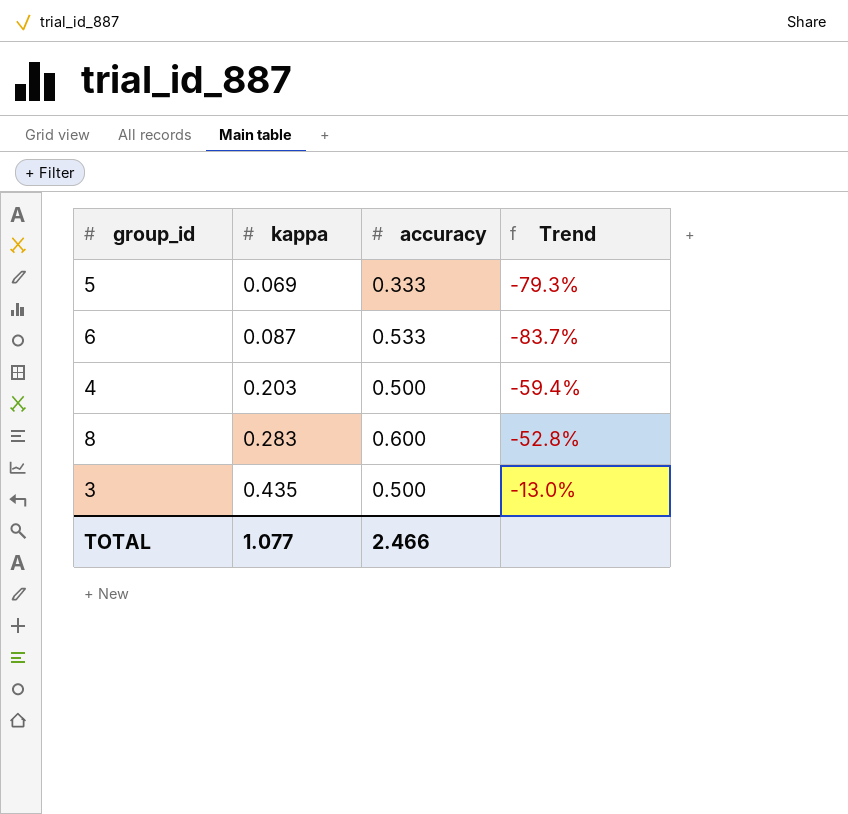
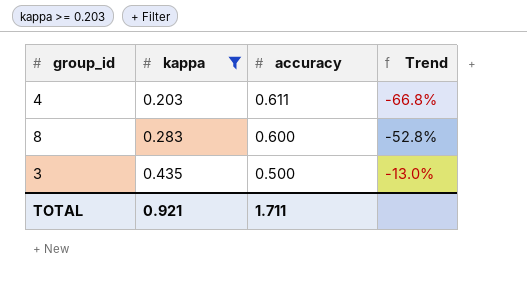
filter: none -> kappa >= 0.203
4 | accuracy: 0.500 -> 0.611
4 | Trend: -59.4% -> -66.8%
TOTAL | kappa: 1.077 -> 0.921
TOTAL | accuracy: 2.466 -> 1.711

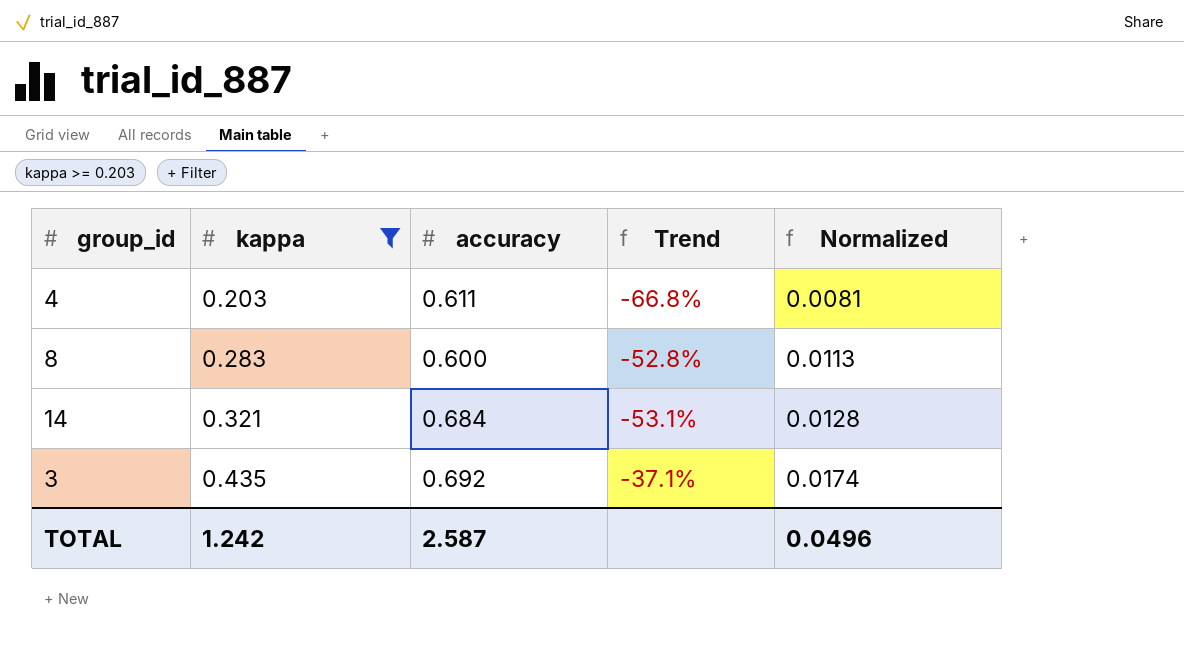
column Normalized | formula: none -> [kappa] * 0.04
row 14: none -> 0.321 | 0.684 | -53.1% | 0.0128
3 | accuracy: 0.500 -> 0.692
3 | Trend: -13.0% -> -37.1%
TOTAL | kappa: 0.921 -> 1.242
TOTAL | accuracy: 1.711 -> 2.587

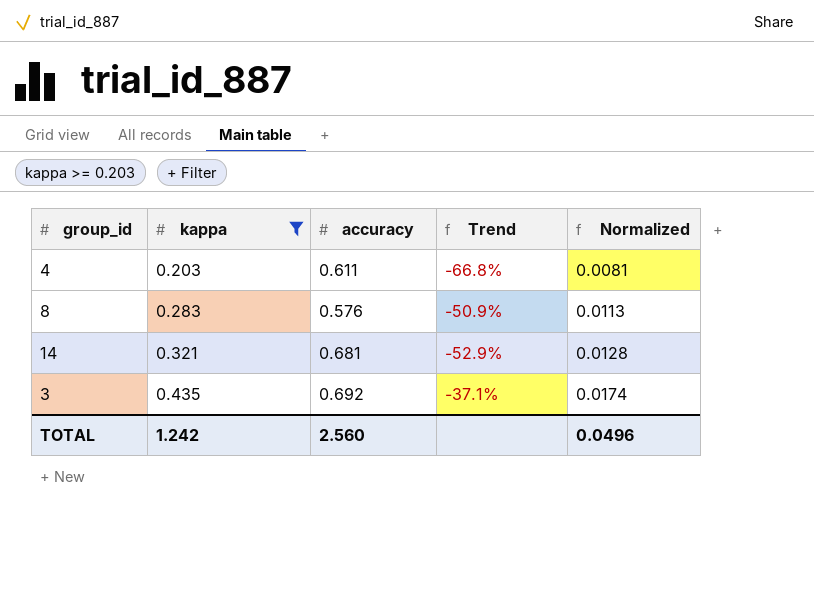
8 | accuracy: 0.600 -> 0.576
8 | Trend: -52.8% -> -50.9%
14 | accuracy: 0.684 -> 0.681
14 | Trend: -53.1% -> -52.9%
TOTAL | accuracy: 2.587 -> 2.560

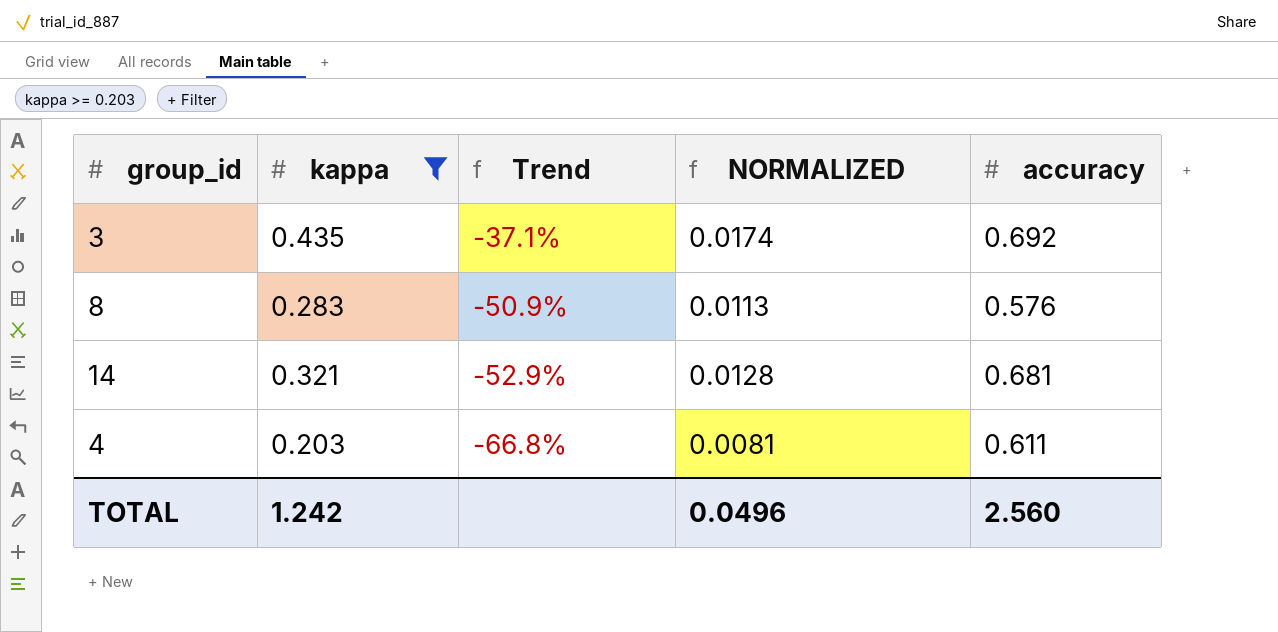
row order: kappa ascending -> Trend descending
column name: Normalized -> NORMALIZED
column accuracy | position: 3 -> 5

